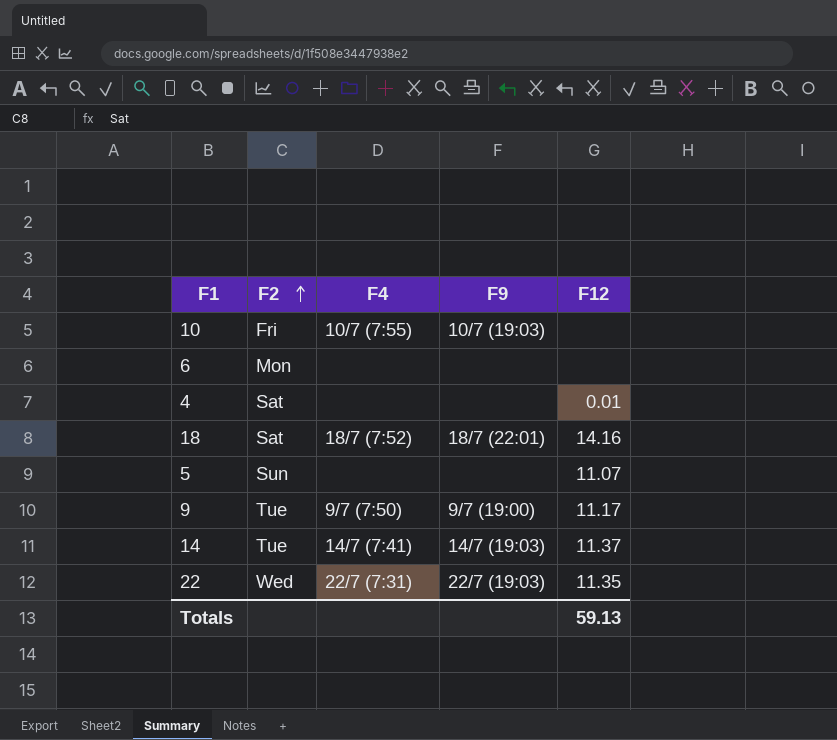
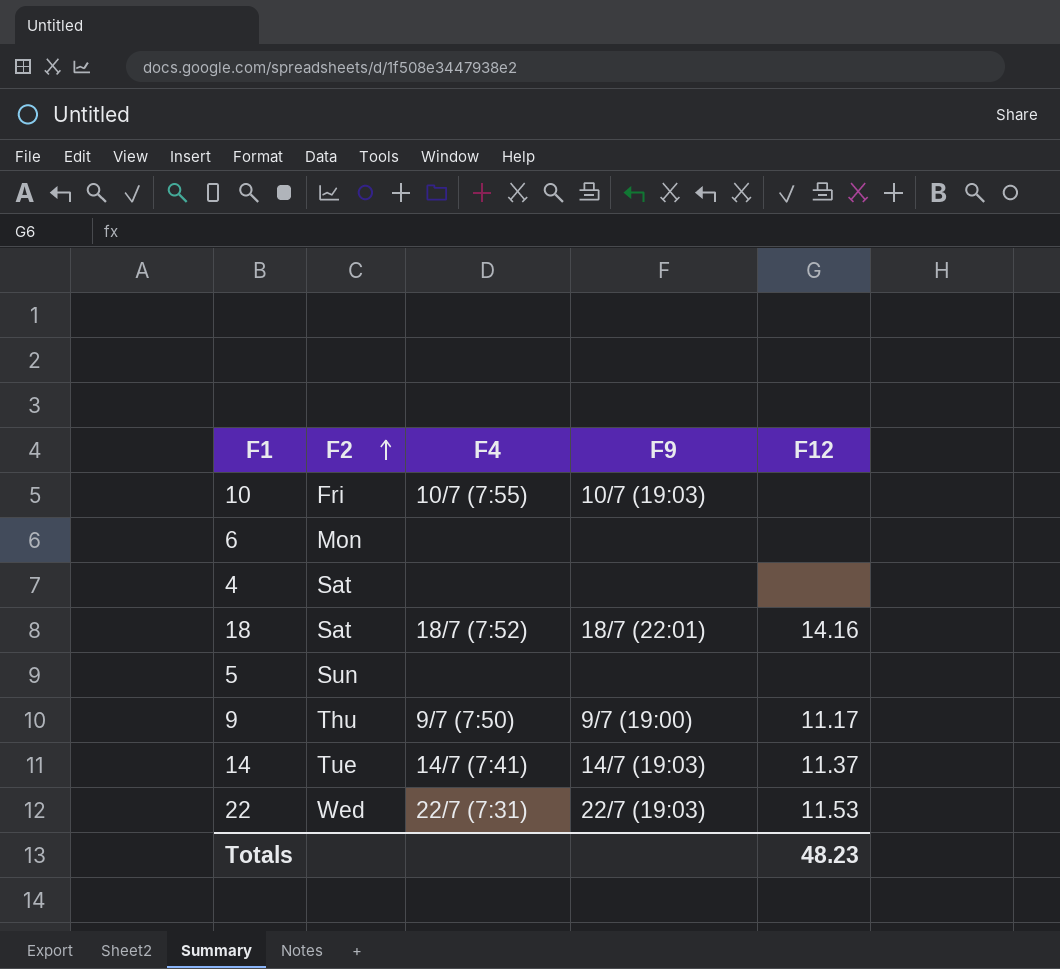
4 | F12: 0.01 -> none
5 | F12: 11.07 -> none
9 | F2: Tue -> Thu
22 | F12: 11.35 -> 11.53
Totals | F12: 59.13 -> 48.23

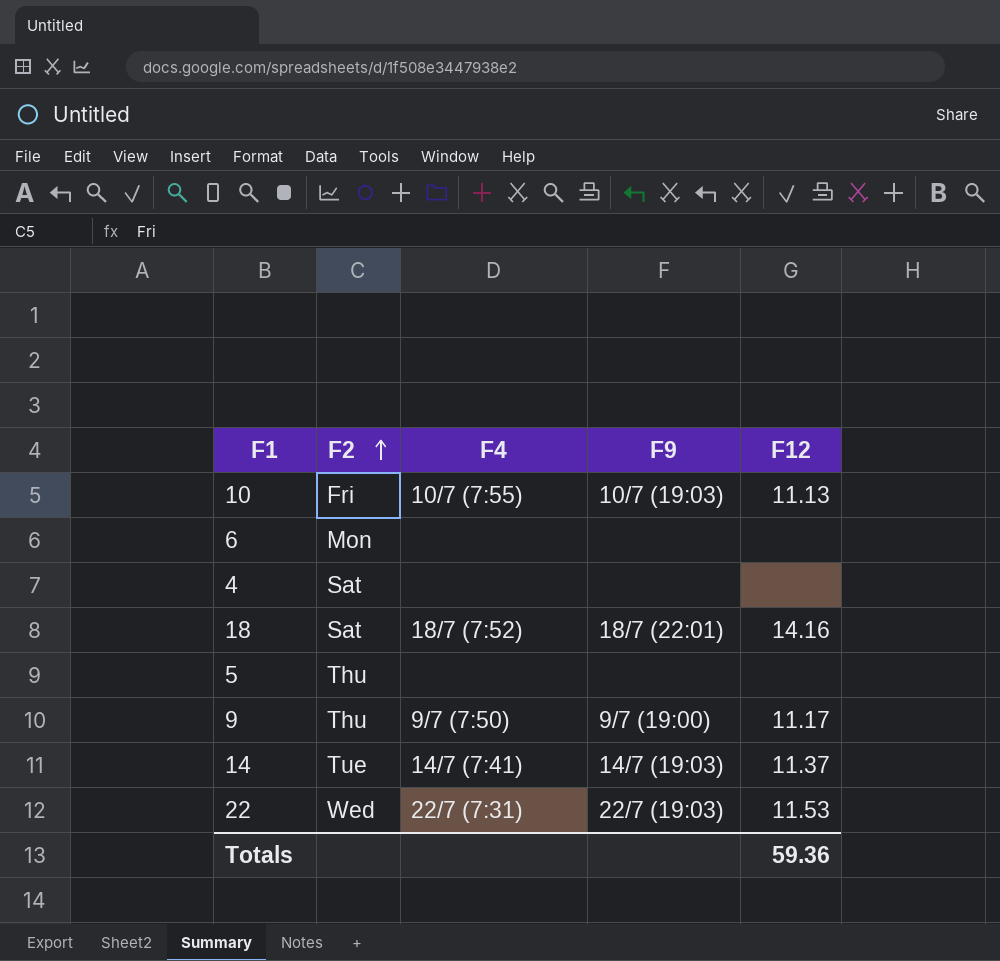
10 | F12: none -> 11.13
5 | F2: Sun -> Thu
Totals | F12: 48.23 -> 59.36

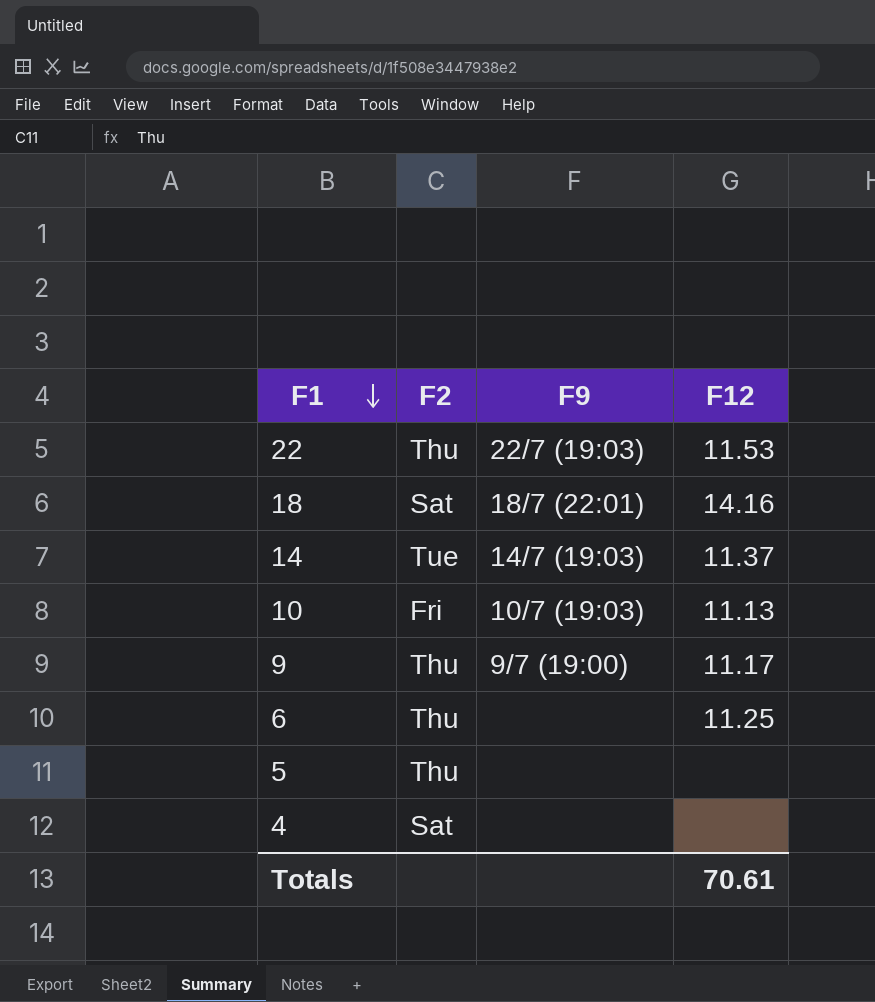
row order: F2 ascending -> F1 descending
column F4 | position: 3 -> none
22 | F2: Wed -> Thu
6 | F2: Mon -> Thu
6 | F12: none -> 11.25
Totals | F12: 59.36 -> 70.61

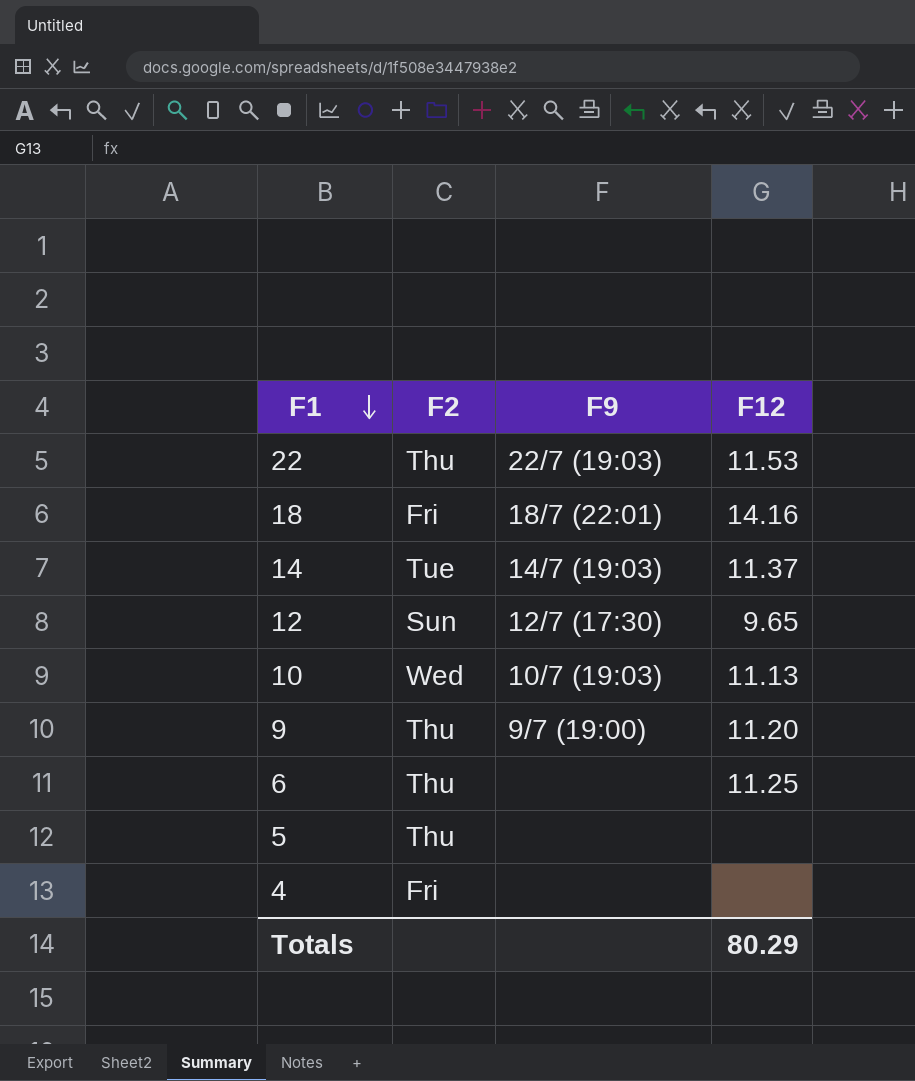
18 | F2: Sat -> Fri
row 12: none -> Sun | 12/7 (17:30) | 9.65
10 | F2: Fri -> Wed
9 | F12: 11.17 -> 11.20
4 | F2: Sat -> Fri
Totals | F12: 70.61 -> 80.29

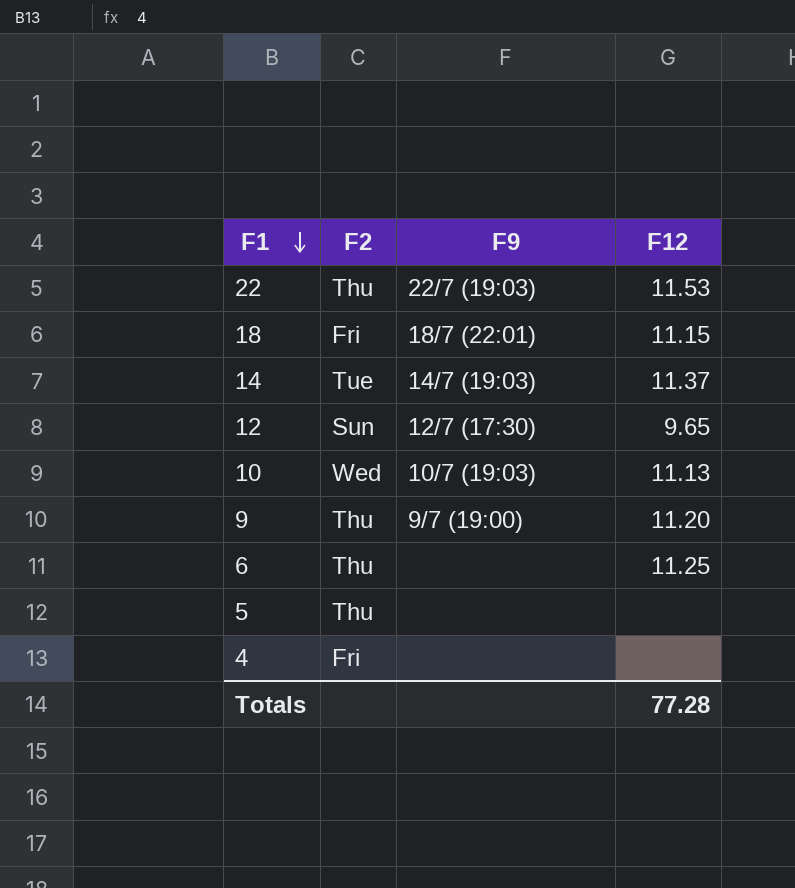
18 | F12: 14.16 -> 11.15
Totals | F12: 80.29 -> 77.28

